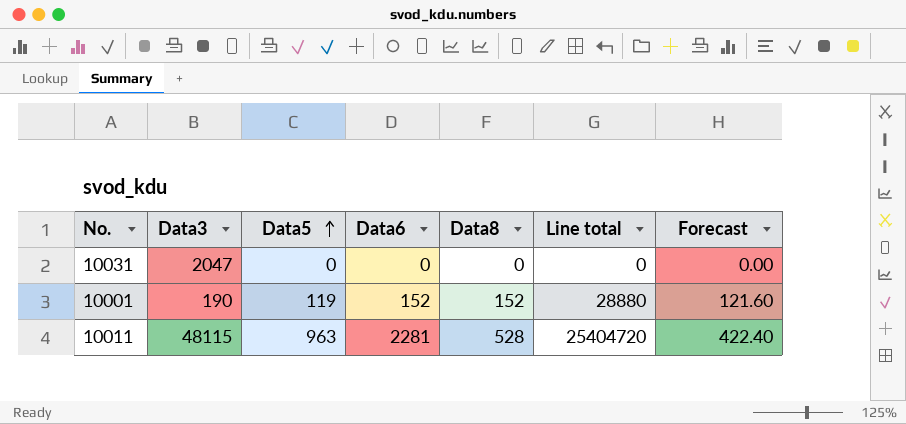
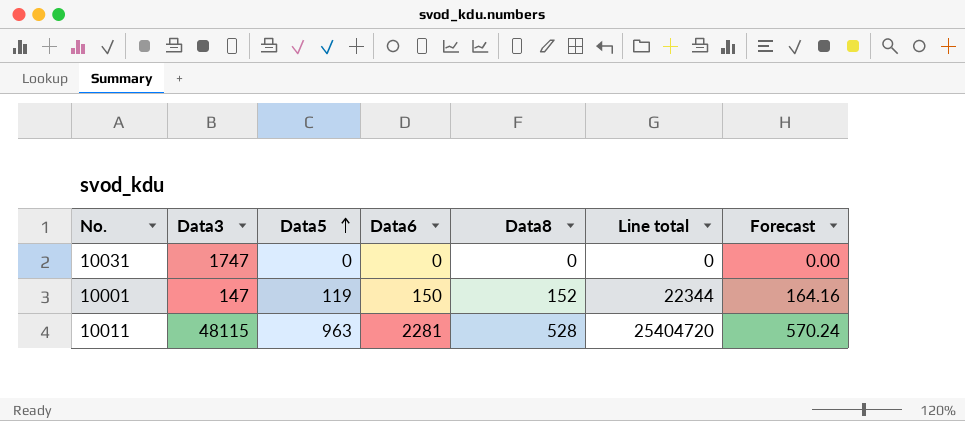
column Forecast | formula: [Data8] * 0.8 -> [Data8] * 1.08
10031 | Data3: 2047 -> 1747
10001 | Data3: 190 -> 147
10001 | Data6: 152 -> 150
10001 | Line total: 28880 -> 22344

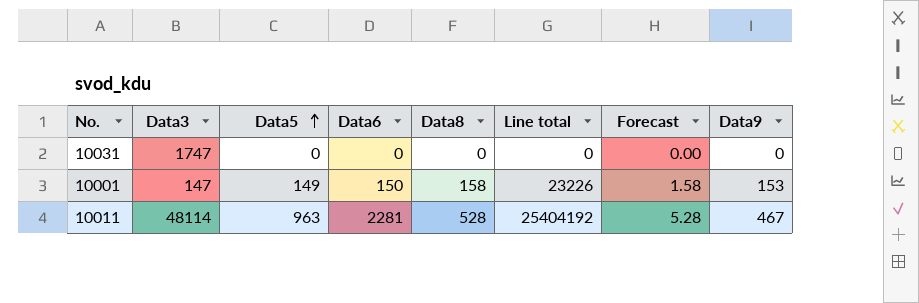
column Forecast | formula: [Data8] * 1.08 -> [Data8] * 0.01
column Data9 | position: none -> 8
10001 | Data5: 119 -> 149
10001 | Data8: 152 -> 158
10001 | Line total: 22344 -> 23226
10011 | Data3: 48115 -> 48114
10011 | Line total: 25404720 -> 25404192

